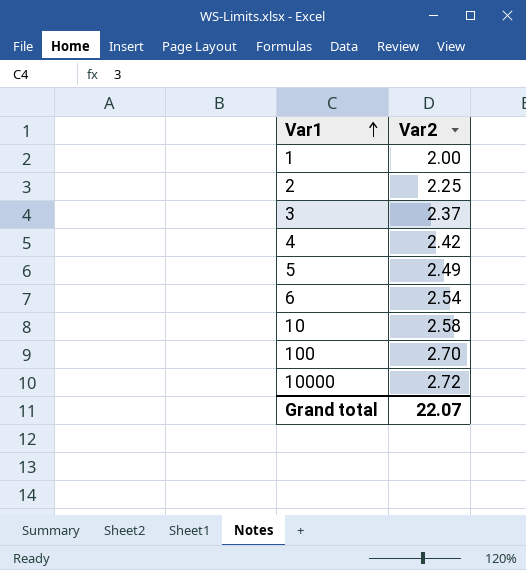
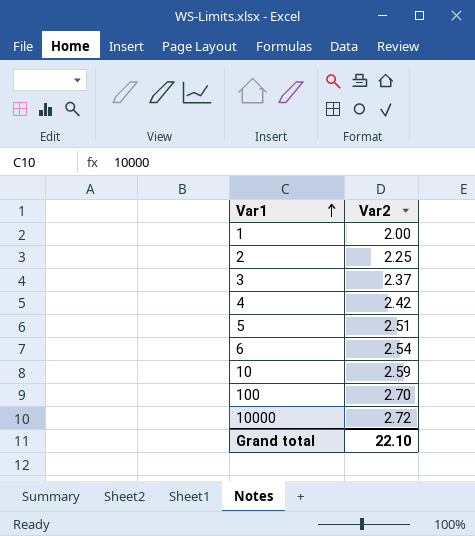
5 | Var2: 2.49 -> 2.51
10 | Var2: 2.58 -> 2.59
Grand total | Var2: 22.07 -> 22.10

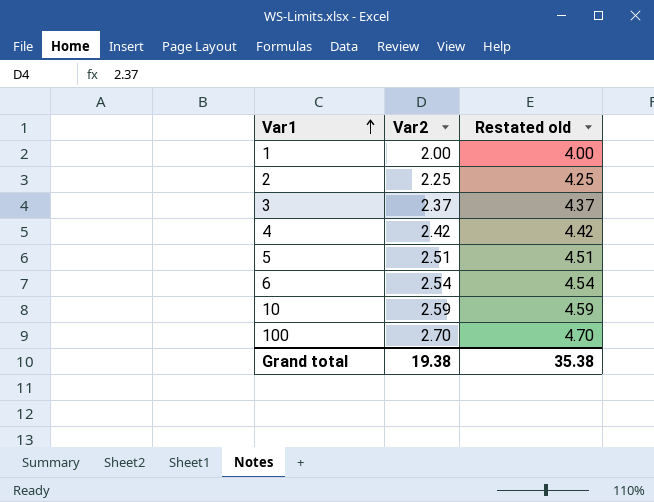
column Restated old | formula: none -> [Var2] + 2
row 10000: 2.72 -> none
Grand total | Var2: 22.10 -> 19.38

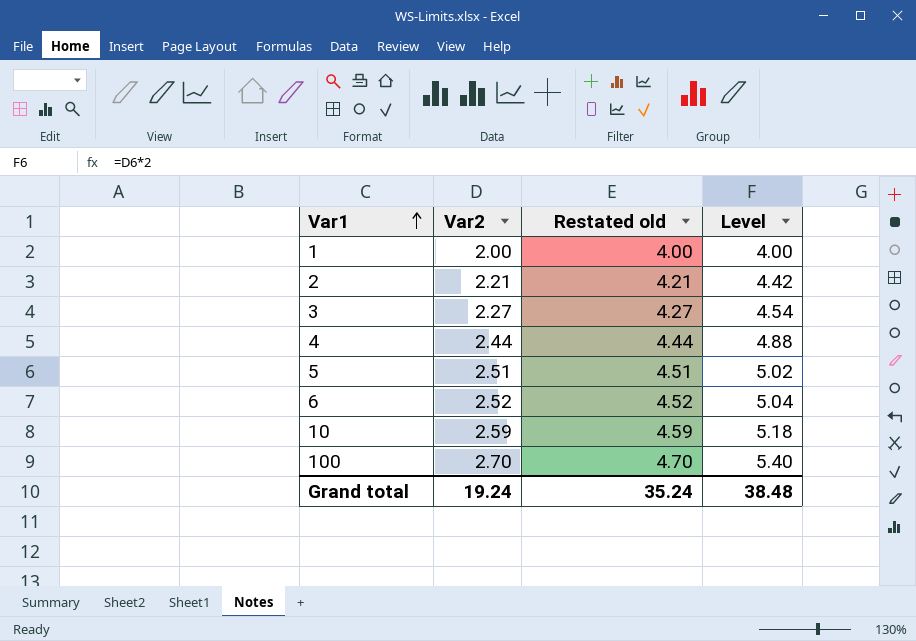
column Level | formula: none -> [Var2] * 2
2 | Var2: 2.25 -> 2.21
2 | Restated old: 4.25 -> 4.21
3 | Var2: 2.37 -> 2.27
3 | Restated old: 4.37 -> 4.27
4 | Var2: 2.42 -> 2.44
4 | Restated old: 4.42 -> 4.44
6 | Var2: 2.54 -> 2.52
6 | Restated old: 4.54 -> 4.52
Grand total | Var2: 19.38 -> 19.24
Grand total | Restated old: 35.38 -> 35.24

